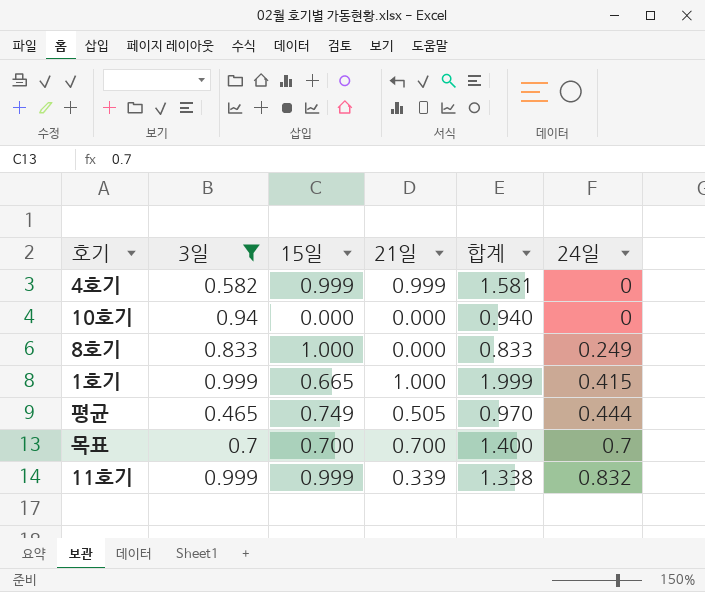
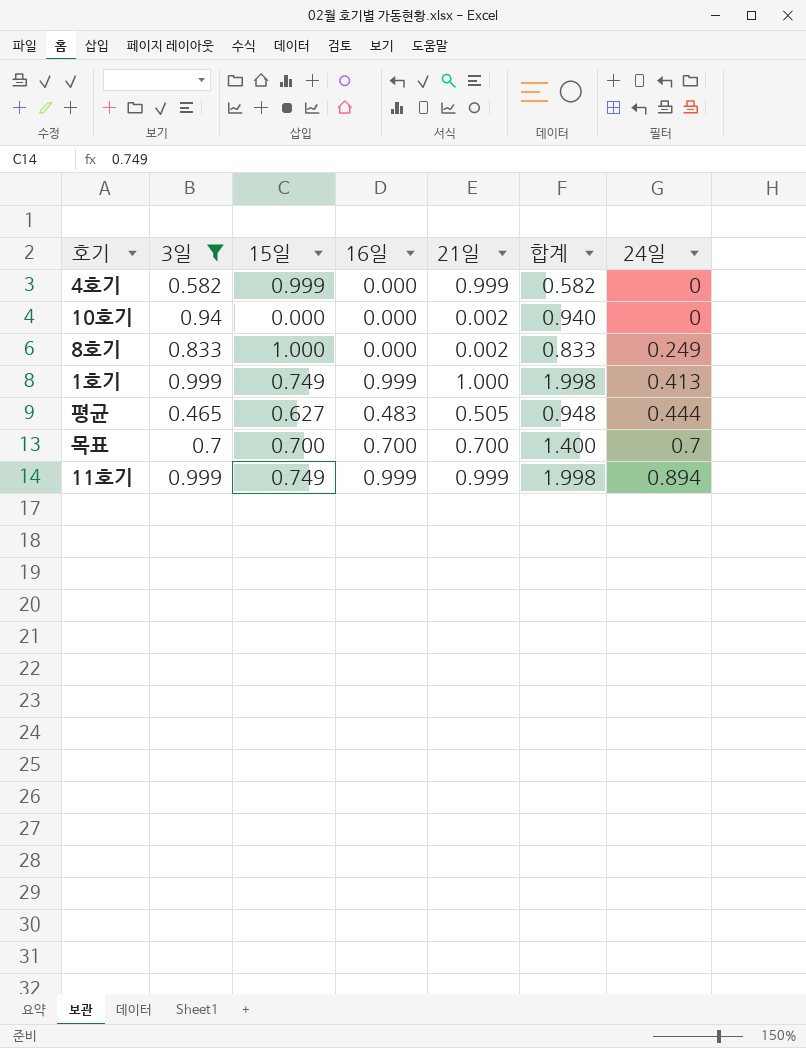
column 16일 | position: none -> 4
column 합계 | formula: [3일] + [21일] -> [3일] + [16일]
10호기 | 21일: 0.000 -> 0.002
8호기 | 21일: 0.000 -> 0.002
1호기 | 15일: 0.665 -> 0.749
1호기 | 24일: 0.415 -> 0.413
평균 | 15일: 0.749 -> 0.627
11호기 | 15일: 0.999 -> 0.749
11호기 | 21일: 0.339 -> 0.999
11호기 | 24일: 0.832 -> 0.894

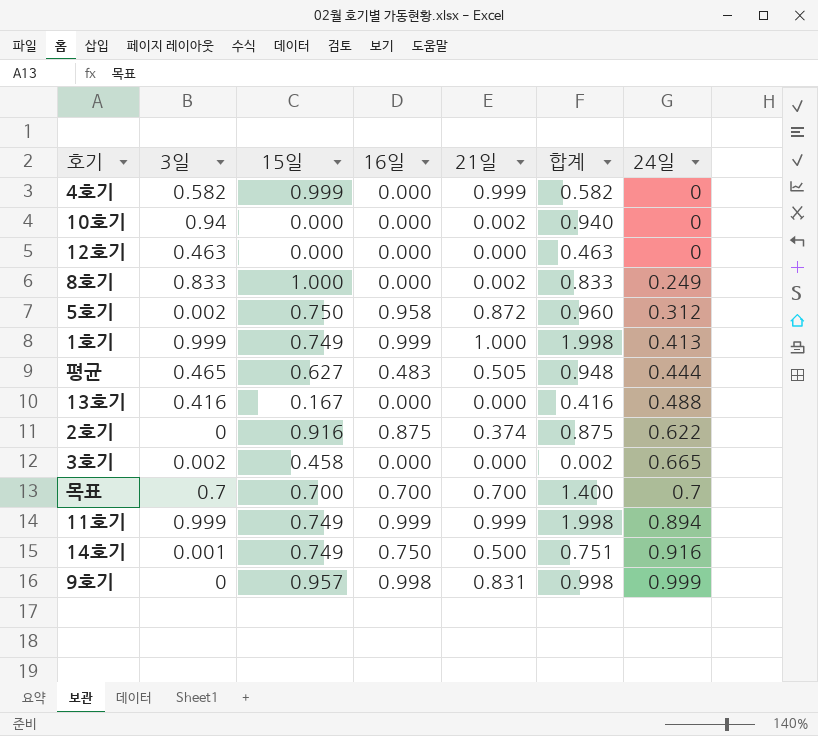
filter: 3일 >= 0.465 -> none

